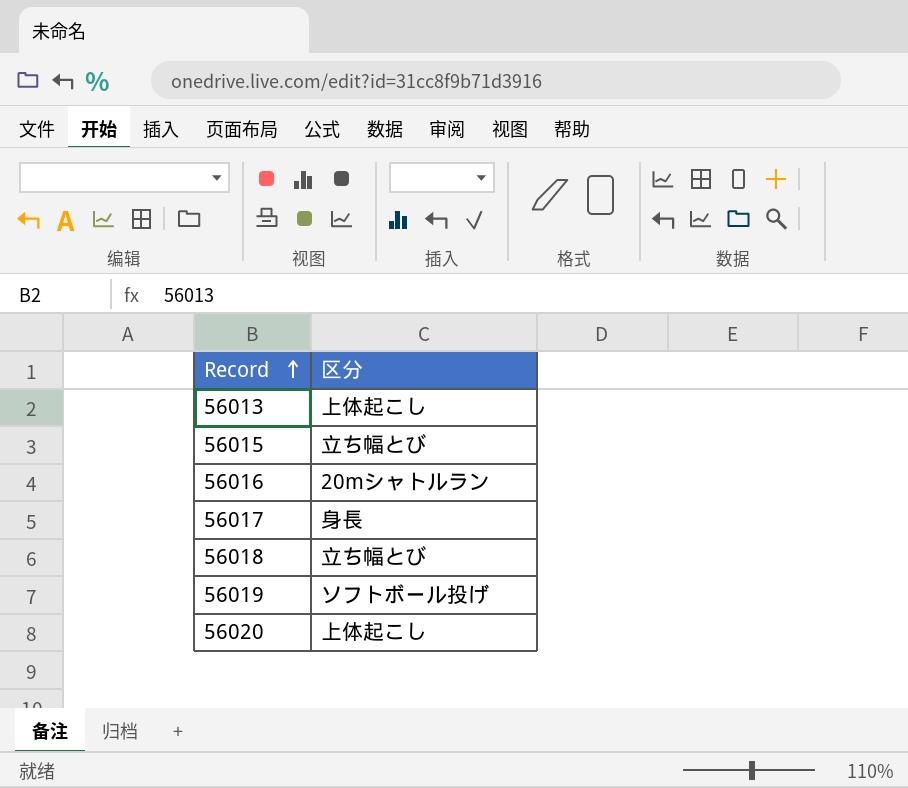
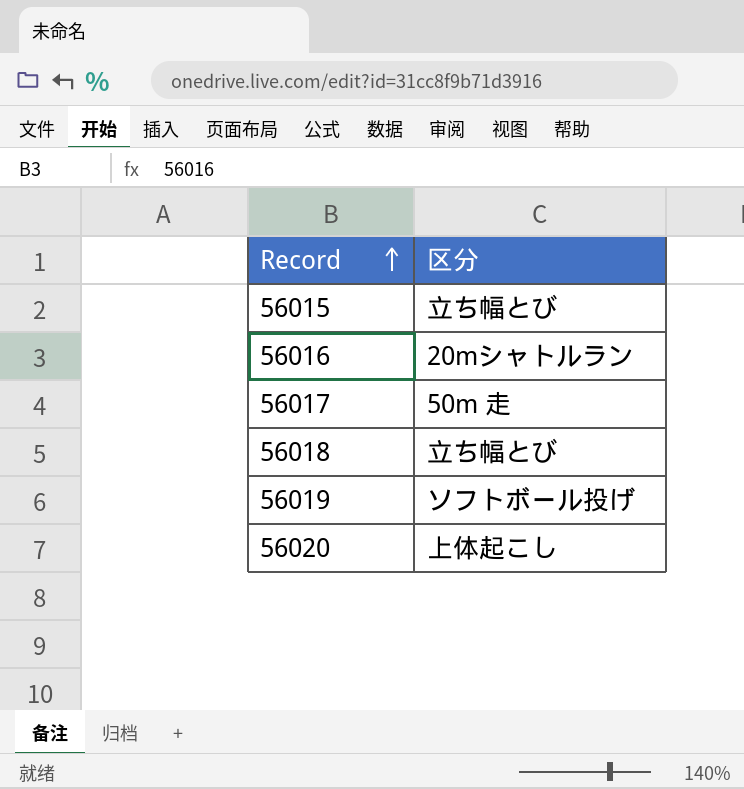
row 56013: 上体起こし -> none
56017 | 区分: 身長 -> 50m 走

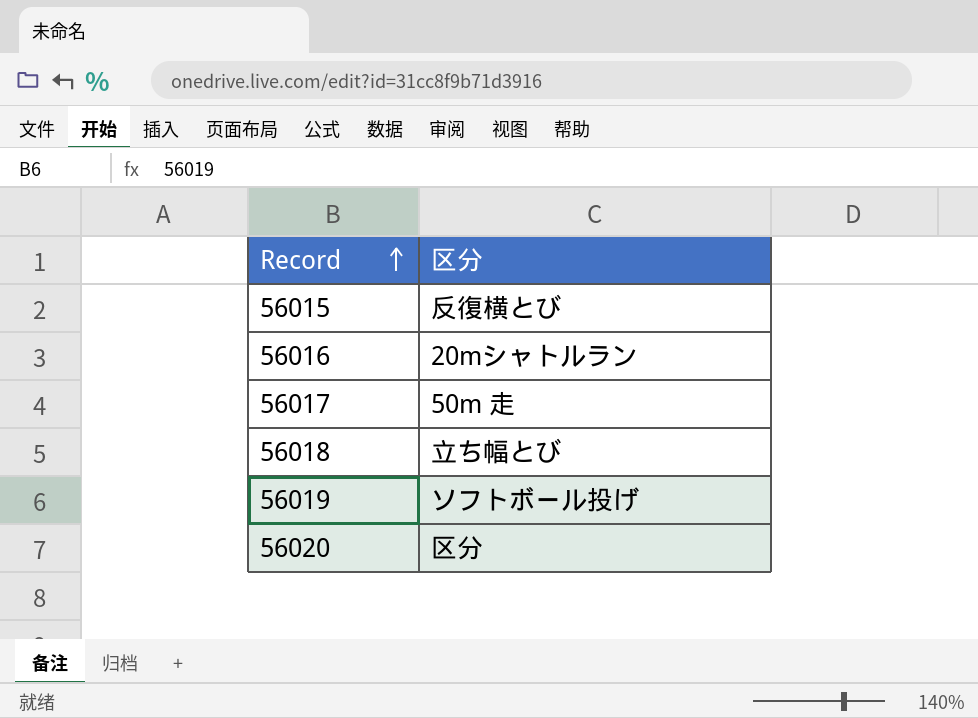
56015 | 区分: 立ち幅とび -> 反復横とび
56020 | 区分: 上体起こし -> 区分

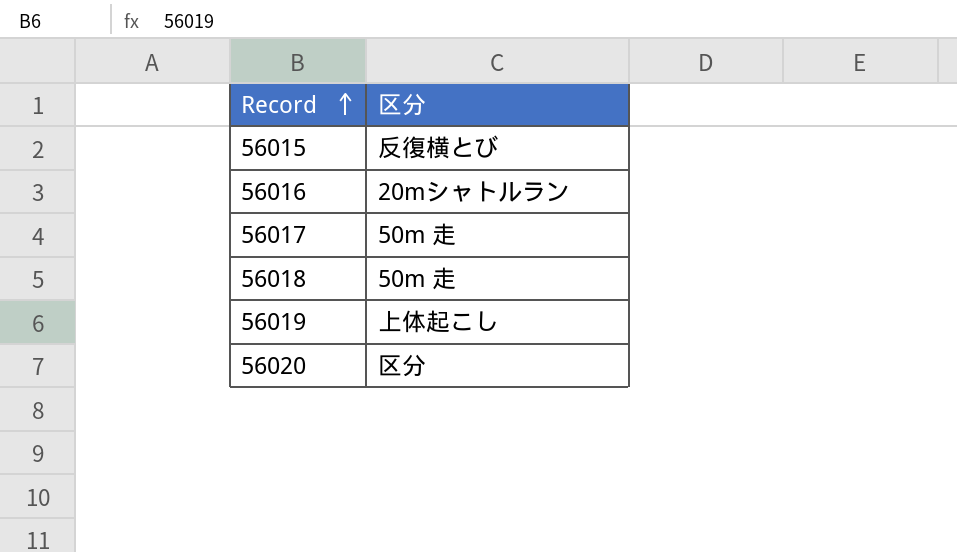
56018 | 区分: 立ち幅とび -> 50m 走
56019 | 区分: ソフトボール投げ -> 上体起こし

